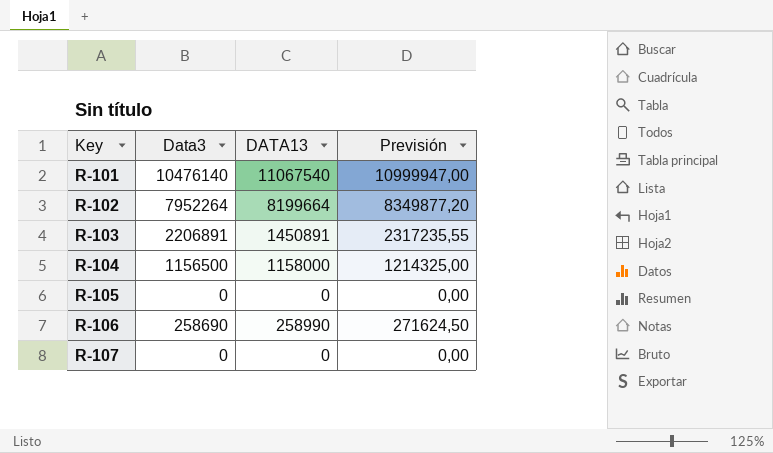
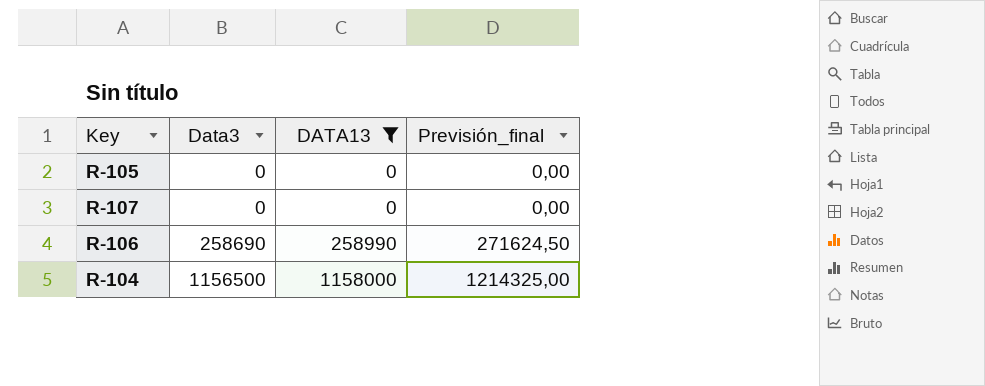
filter: none -> DATA13 <= 1158000
row order: Key ascending -> Data3 ascending
column name: Previsión -> Previsión_final

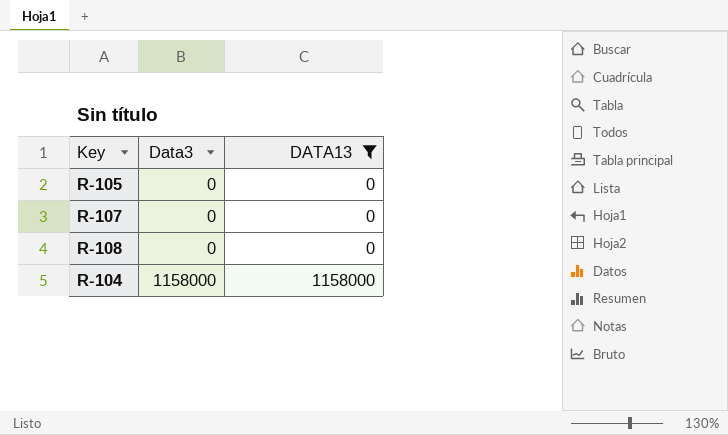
column Previsión_final | formula: [Data3] * 1,05 -> none
row R-106: 258690 | 258990 | 271624,50 -> none
row R-108: none -> 0 | 0
R-104 | Data3: 1156500 -> 1158000

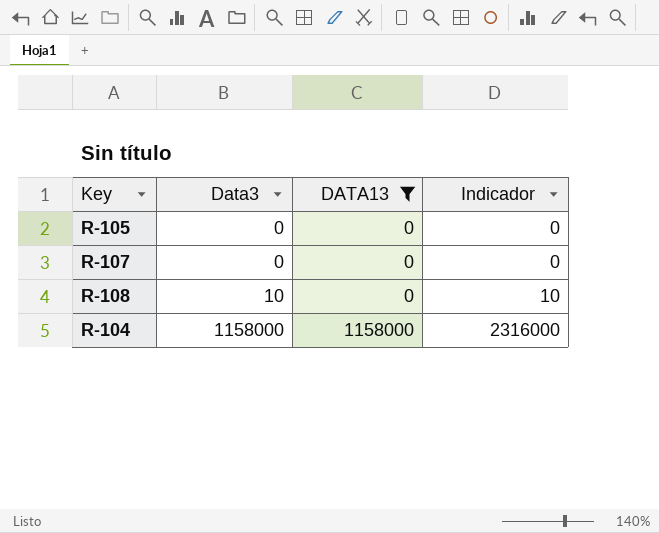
column Indicador | formula: none -> [Data3] + [DATA13]
R-108 | Data3: 0 -> 10

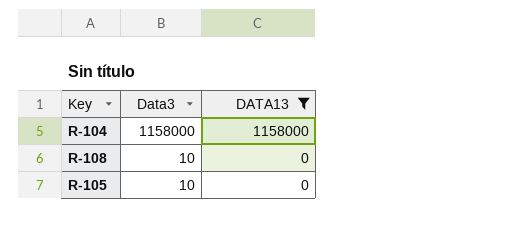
row order: Data3 ascending -> Data3 descending
column Indicador | formula: [Data3] + [DATA13] -> none
row R-107: 0 | 0 | 0 -> none
R-105 | Data3: 0 -> 10

